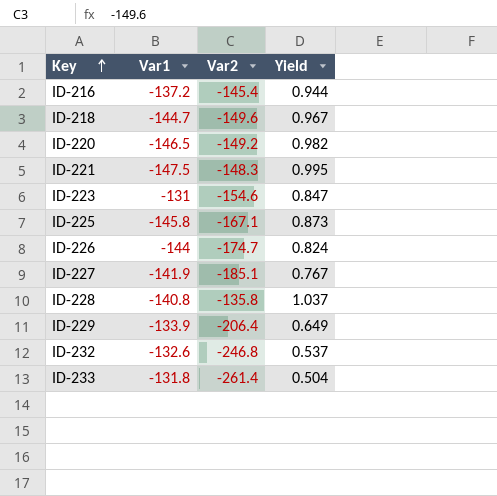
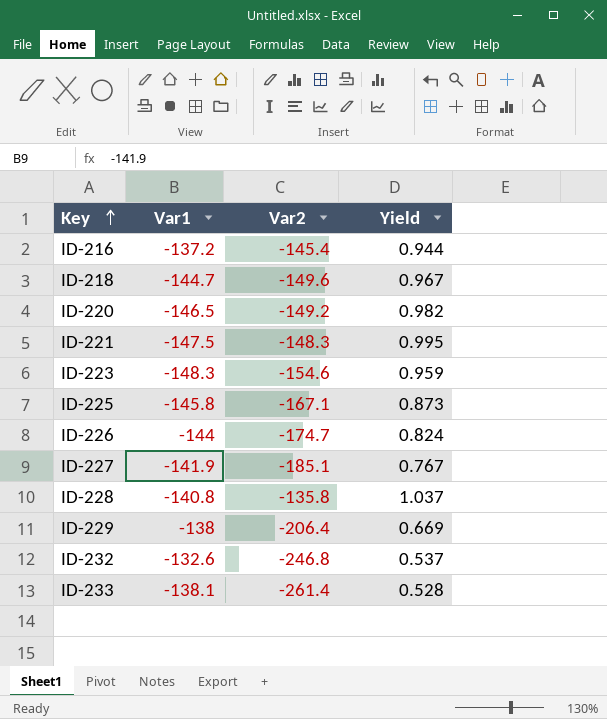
ID-223 | Var1: -131 -> -148.3
ID-223 | Yield: 0.847 -> 0.959
ID-229 | Var1: -133.9 -> -138
ID-229 | Yield: 0.649 -> 0.669
ID-233 | Var1: -131.8 -> -138.1
ID-233 | Yield: 0.504 -> 0.528

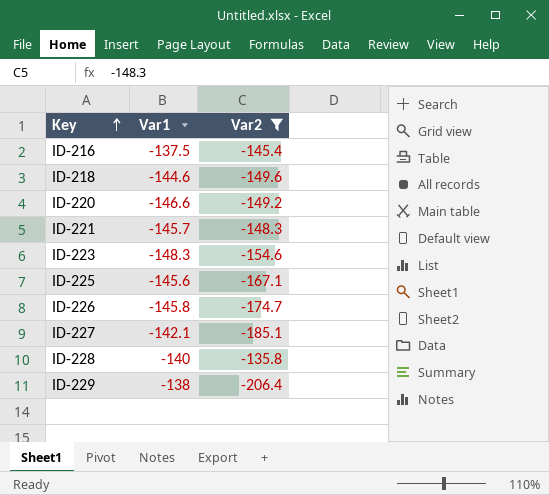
filter: none -> Var2 >= -206.4
column Yield | formula: [Var1] / [Var2] -> none
ID-216 | Var1: -137.2 -> -137.5
ID-218 | Var1: -144.7 -> -144.6
ID-220 | Var1: -146.5 -> -146.6
ID-221 | Var1: -147.5 -> -145.7
ID-225 | Var1: -145.8 -> -145.6
ID-226 | Var1: -144 -> -145.8
ID-227 | Var1: -141.9 -> -142.1
ID-228 | Var1: -140.8 -> -140

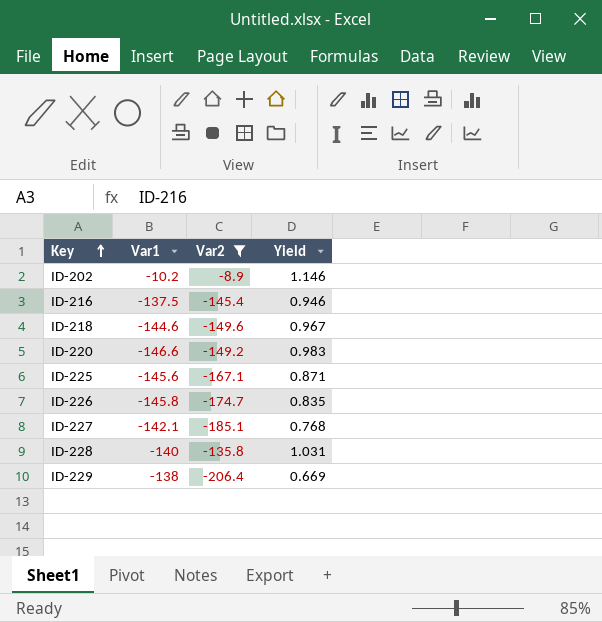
column Yield | formula: none -> [Var1] / [Var2]
row ID-221: -145.7 | -148.3 -> none
row ID-223: -148.3 | -154.6 -> none
row ID-202: none -> -10.2 | -8.9 | 1.146

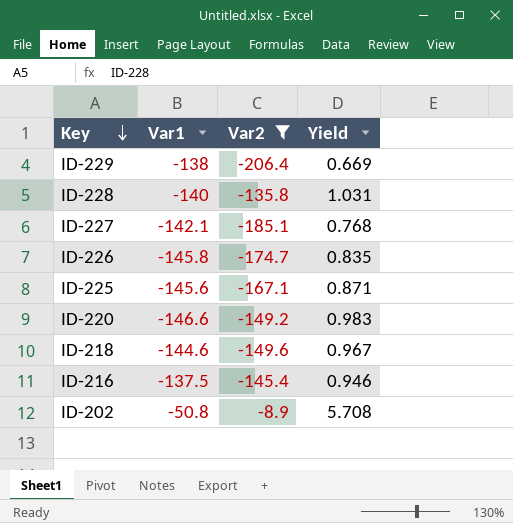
row order: Key ascending -> Key descending
ID-202 | Var1: -10.2 -> -50.8
ID-202 | Yield: 1.146 -> 5.708

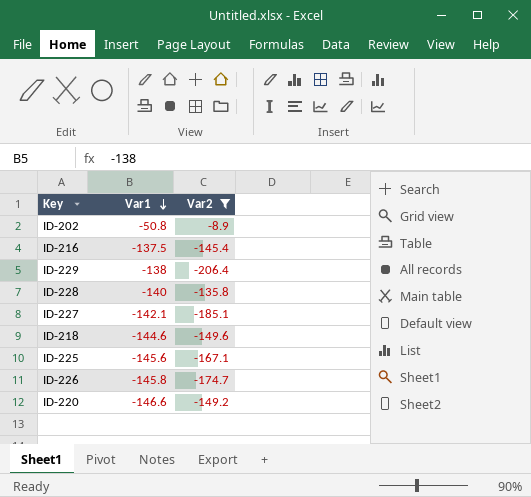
row order: Key descending -> Var1 descending
column Yield | formula: [Var1] / [Var2] -> none

